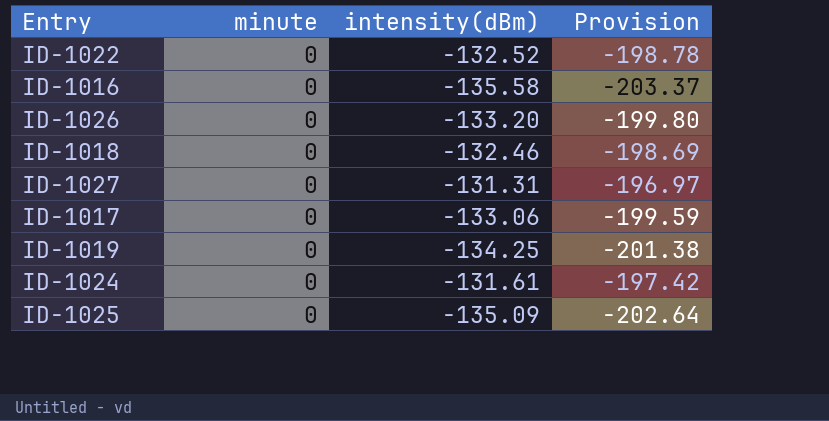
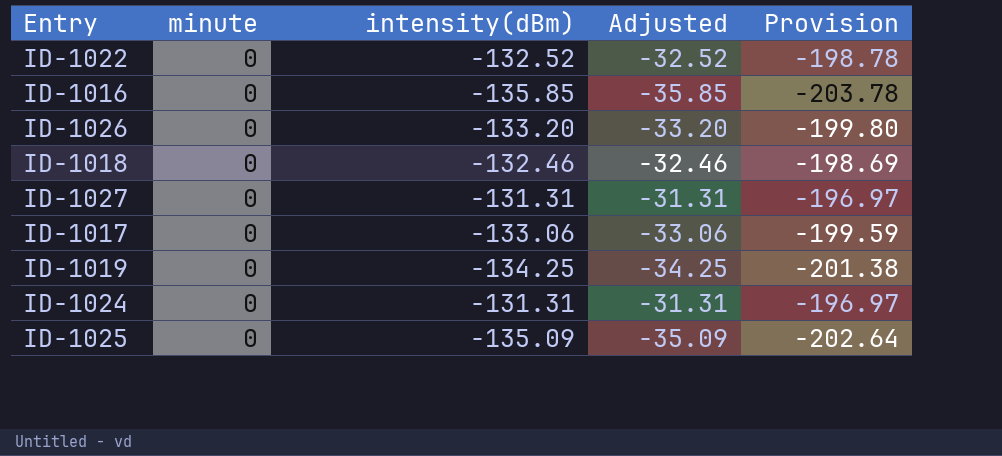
column Adjusted | formula: none -> [intensity(dBm)] + 100
ID-1016 | intensity(dBm): -135.58 -> -135.85
ID-1016 | Provision: -203.37 -> -203.78
ID-1024 | intensity(dBm): -131.61 -> -131.31
ID-1024 | Provision: -197.42 -> -196.97

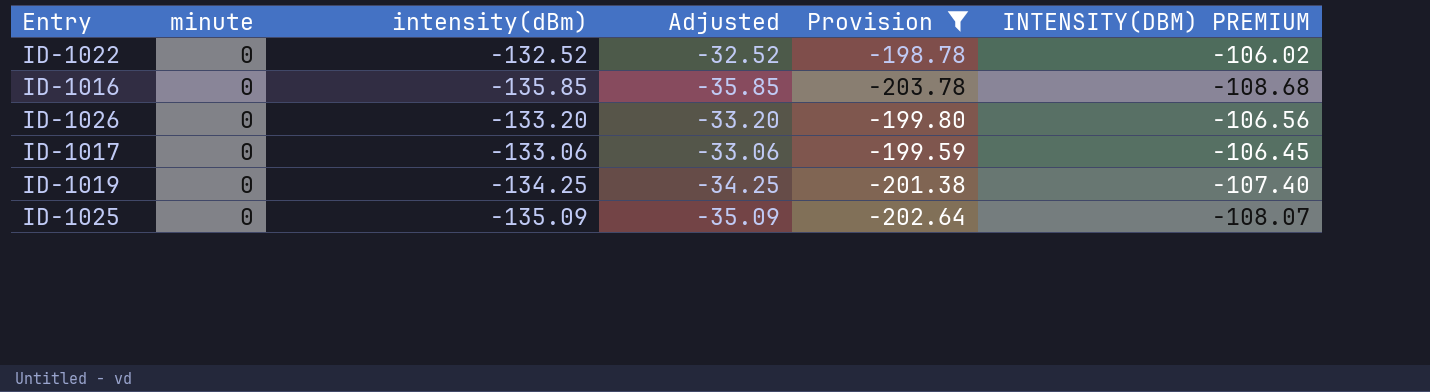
filter: none -> Provision <= -198.78
column INTENSITY(DBM) PREMIUM | formula: none -> [intensity(dBm)] * 0.8

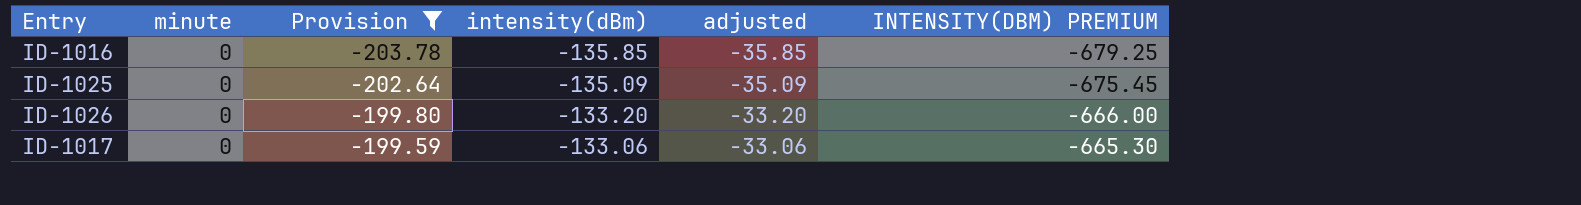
row order: none -> Provision ascending
column Provision | position: 5 -> 3
column name: Adjusted -> adjusted
column INTENSITY(DBM) PREMIUM | formula: [intensity(dBm)] * 0.8 -> [intensity(dBm)] * 5
row ID-1022: 0 | -132.52 | -32.52 | -198.78 | -106.02 -> none
row ID-1019: 0 | -134.25 | -34.25 | -201.38 | -107.40 -> none

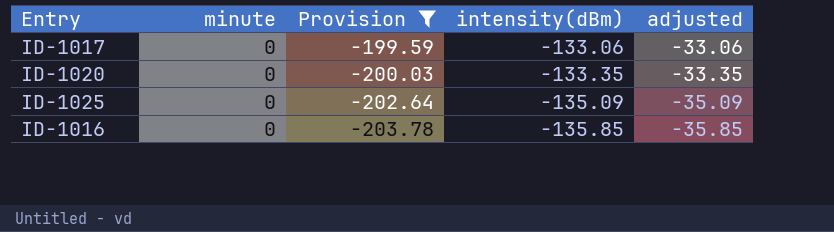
row order: Provision ascending -> Provision descending
column INTENSITY(DBM) PREMIUM | formula: [intensity(dBm)] * 5 -> none
row ID-1026: 0 | -199.80 | -133.20 | -33.20 | -666.00 -> none
row ID-1020: none -> 0 | -200.03 | -133.35 | -33.35

